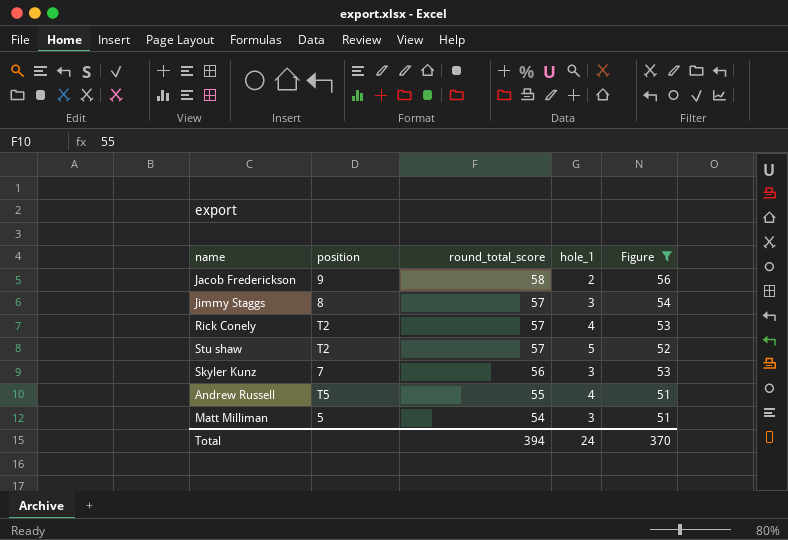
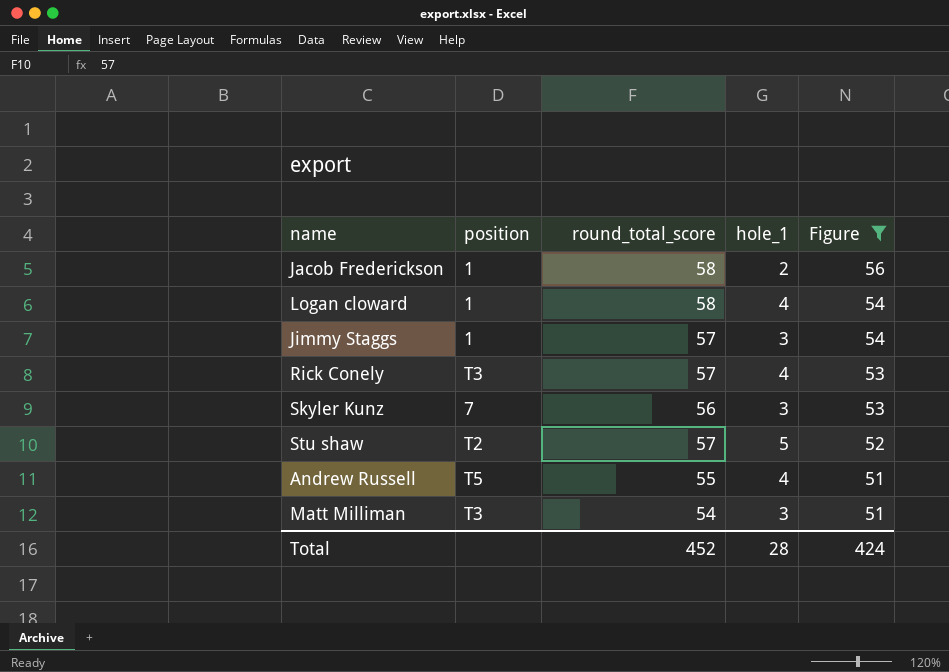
row order: round_total_score descending -> Figure descending
Jacob Frederickson | position: 9 -> 1
row Logan cloward: none -> 1 | 58 | 4 | 54
Jimmy Staggs | position: 8 -> 1
Rick Conely | position: T2 -> T3
Matt Milliman | position: 5 -> T3
Total | round_total_score: 394 -> 452
Total | hole_1: 24 -> 28
Total | Figure: 370 -> 424

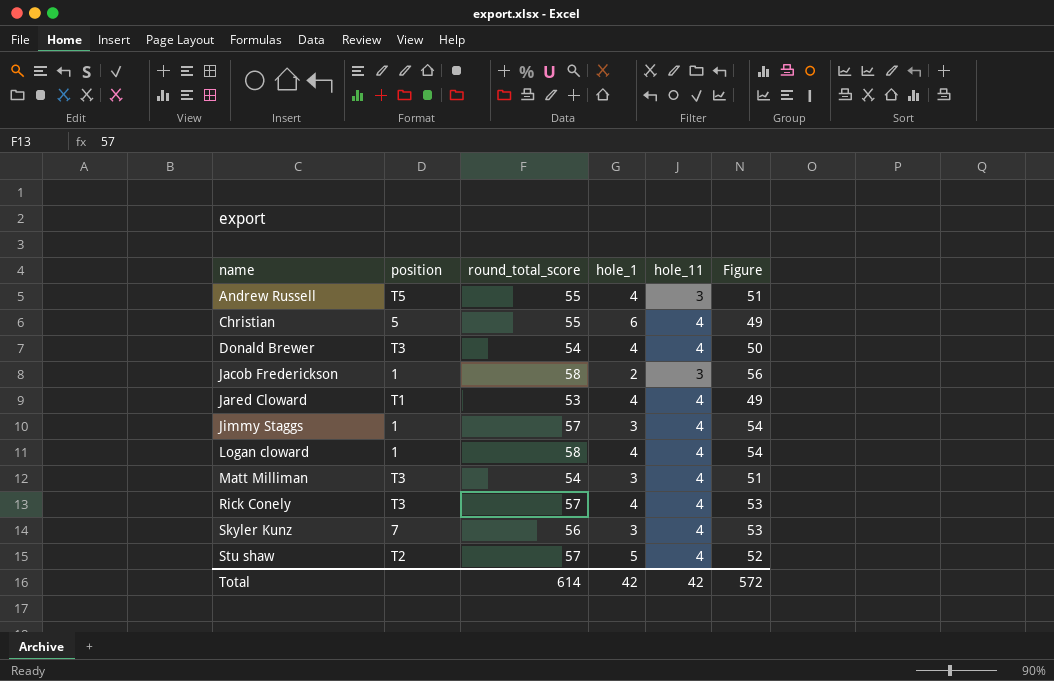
filter: Figure >= 51 -> none
row order: Figure descending -> name ascending
column hole_11 | position: none -> 5
Total | round_total_score: 452 -> 614
Total | hole_1: 28 -> 42
Total | Figure: 424 -> 572

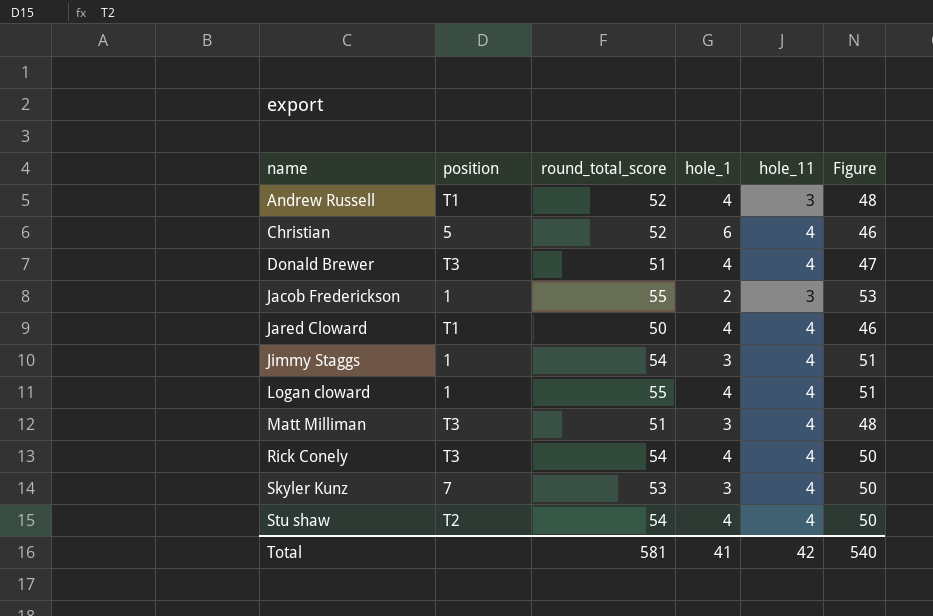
Andrew Russell | position: T5 -> T1
Andrew Russell | round_total_score: 55 -> 52
Andrew Russell | Figure: 51 -> 48
Christian | round_total_score: 55 -> 52
Christian | Figure: 49 -> 46
Donald Brewer | round_total_score: 54 -> 51
Donald Brewer | Figure: 50 -> 47
Jacob Frederickson | round_total_score: 58 -> 55
Jacob Frederickson | Figure: 56 -> 53
Jared Cloward | round_total_score: 53 -> 50
Jared Cloward | Figure: 49 -> 46
Jimmy Staggs | round_total_score: 57 -> 54
Jimmy Staggs | Figure: 54 -> 51
Logan cloward | round_total_score: 58 -> 55
Logan cloward | Figure: 54 -> 51
Matt Milliman | round_total_score: 54 -> 51
Matt Milliman | Figure: 51 -> 48
Rick Conely | round_total_score: 57 -> 54
Rick Conely | Figure: 53 -> 50
Skyler Kunz | round_total_score: 56 -> 53
Skyler Kunz | Figure: 53 -> 50
Stu shaw | round_total_score: 57 -> 54
Stu shaw | hole_1: 5 -> 4
Stu shaw | Figure: 52 -> 50
Total | round_total_score: 614 -> 581
Total | hole_1: 42 -> 41
Total | Figure: 572 -> 540

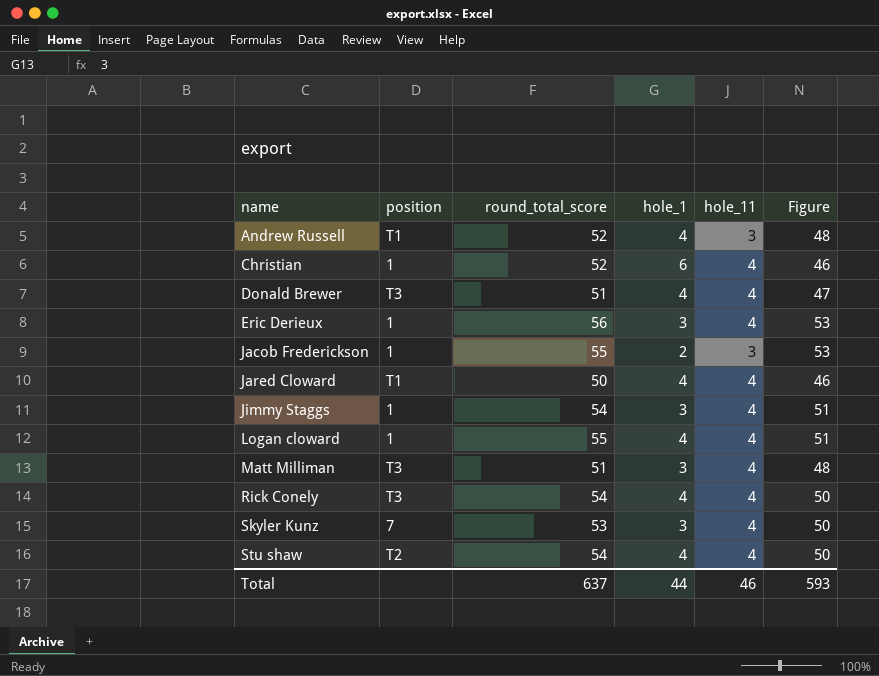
Christian | position: 5 -> 1
row Eric Derieux: none -> 1 | 56 | 3 | 4 | 53
Total | round_total_score: 581 -> 637
Total | hole_1: 41 -> 44
Total | hole_11: 42 -> 46
Total | Figure: 540 -> 593

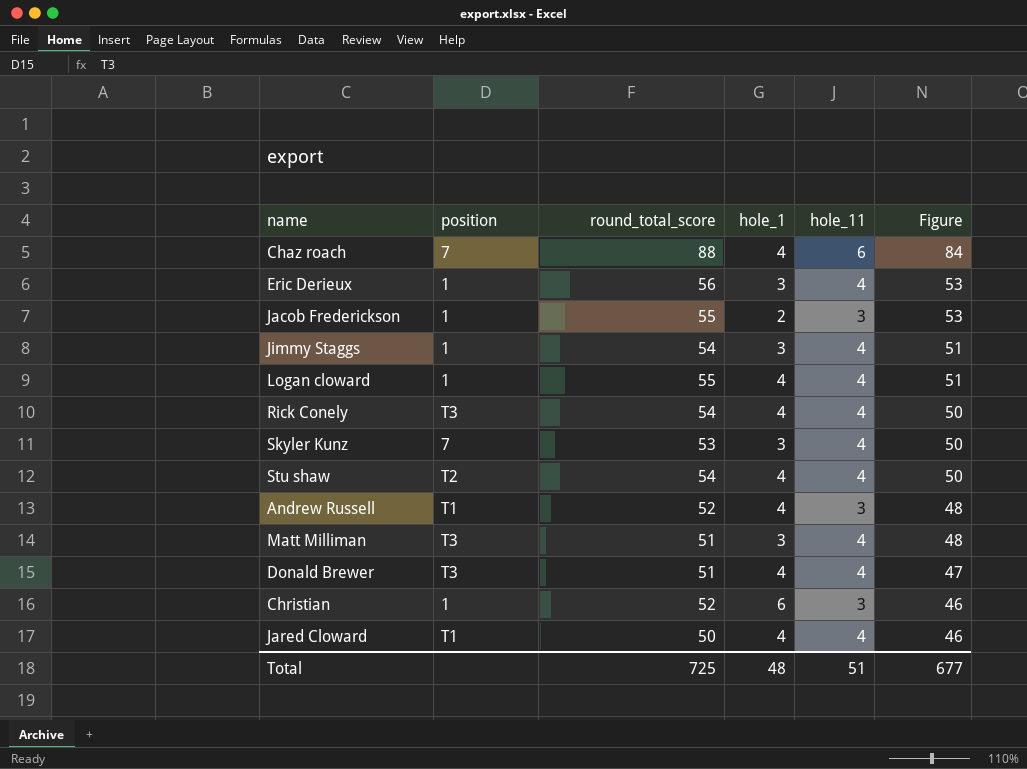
row order: name ascending -> Figure descending
row Chaz roach: none -> 7 | 88 | 4 | 6 | 84
Christian | hole_11: 4 -> 3
Total | round_total_score: 637 -> 725
Total | hole_1: 44 -> 48
Total | hole_11: 46 -> 51
Total | Figure: 593 -> 677

